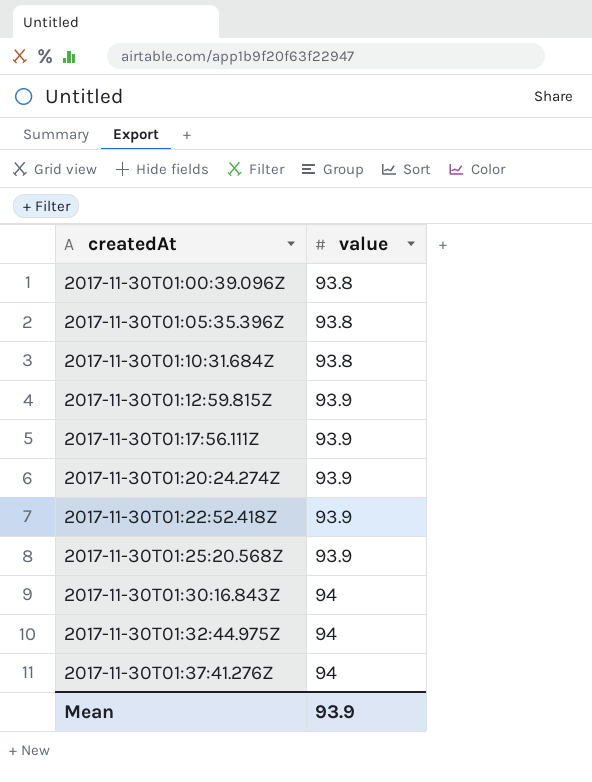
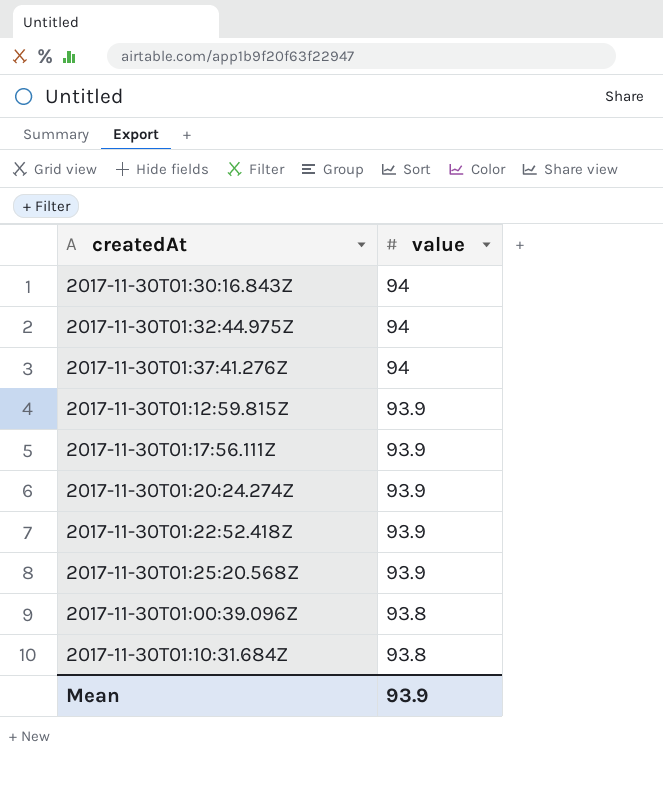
row order: createdAt ascending -> value descending
row 2017-11-30T01:05:35.396Z: 93.8 -> none

